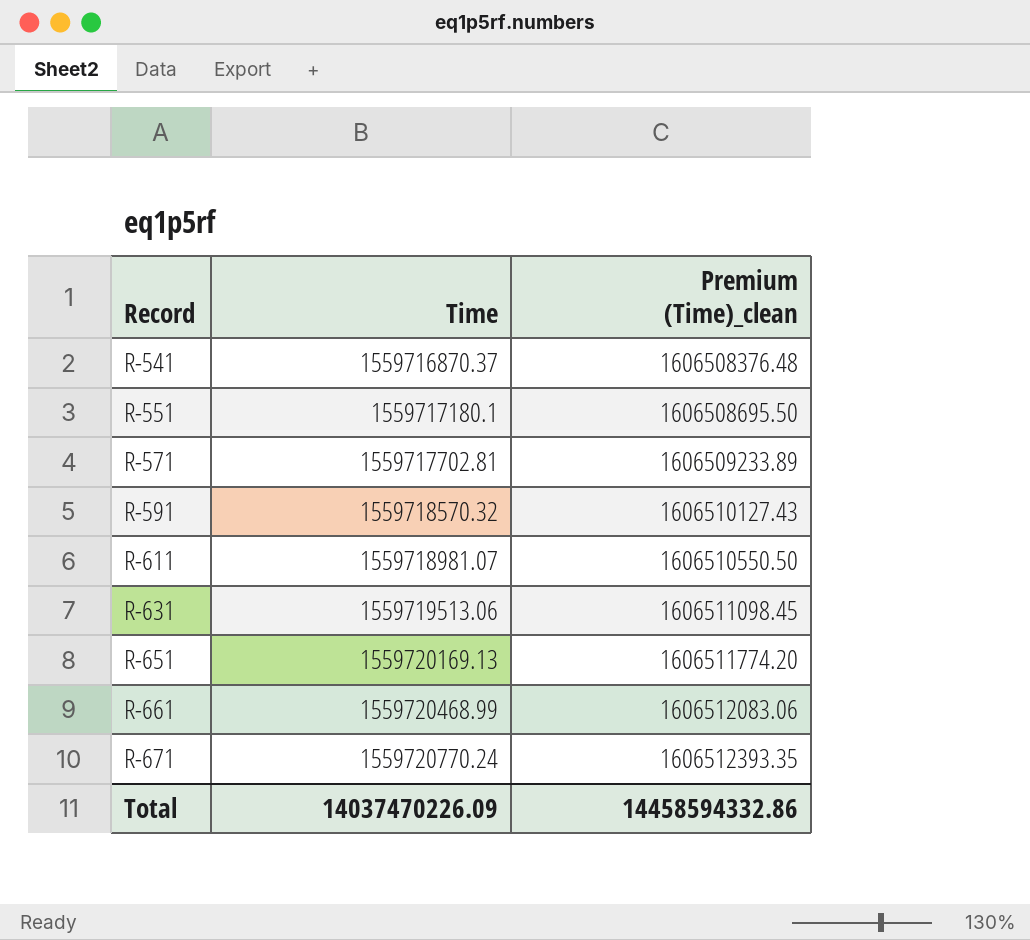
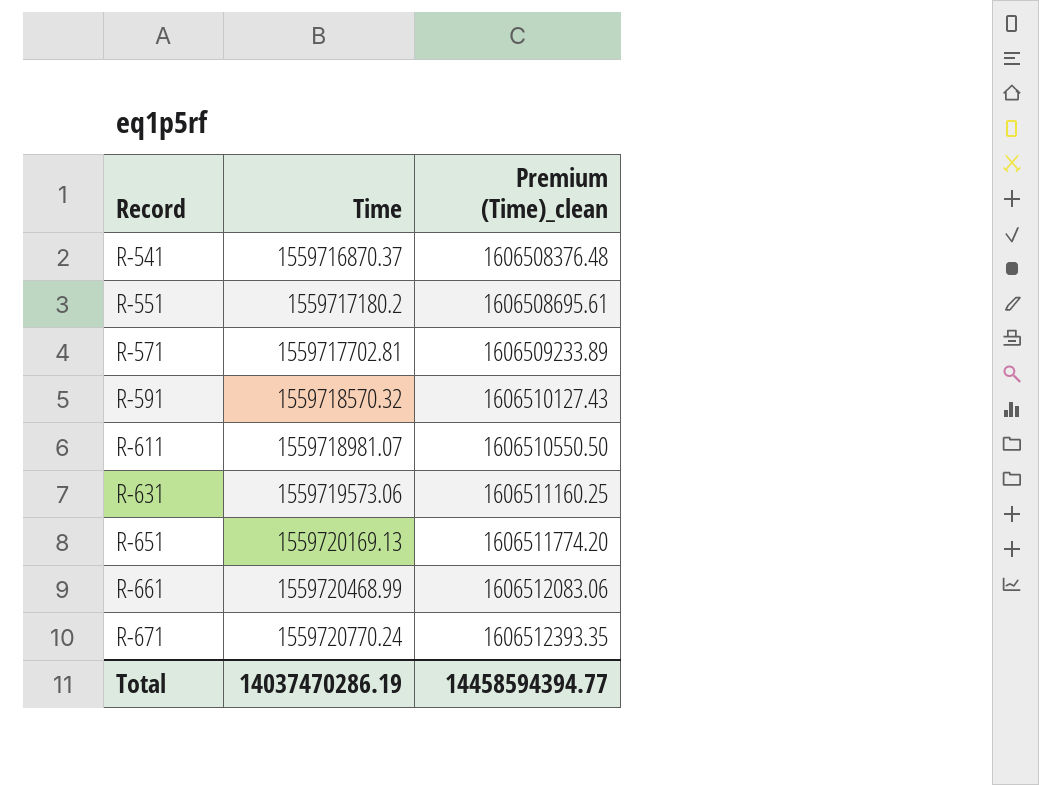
R-551 | Time: 1559717180.1 -> 1559717180.2
R-551 | Premium (Time)_clean: 1606508695.50 -> 1606508695.61
R-631 | Time: 1559719513.06 -> 1559719573.06
R-631 | Premium (Time)_clean: 1606511098.45 -> 1606511160.25
Total | Time: 14037470226.09 -> 14037470286.19
Total | Premium (Time)_clean: 14458594332.86 -> 14458594394.77

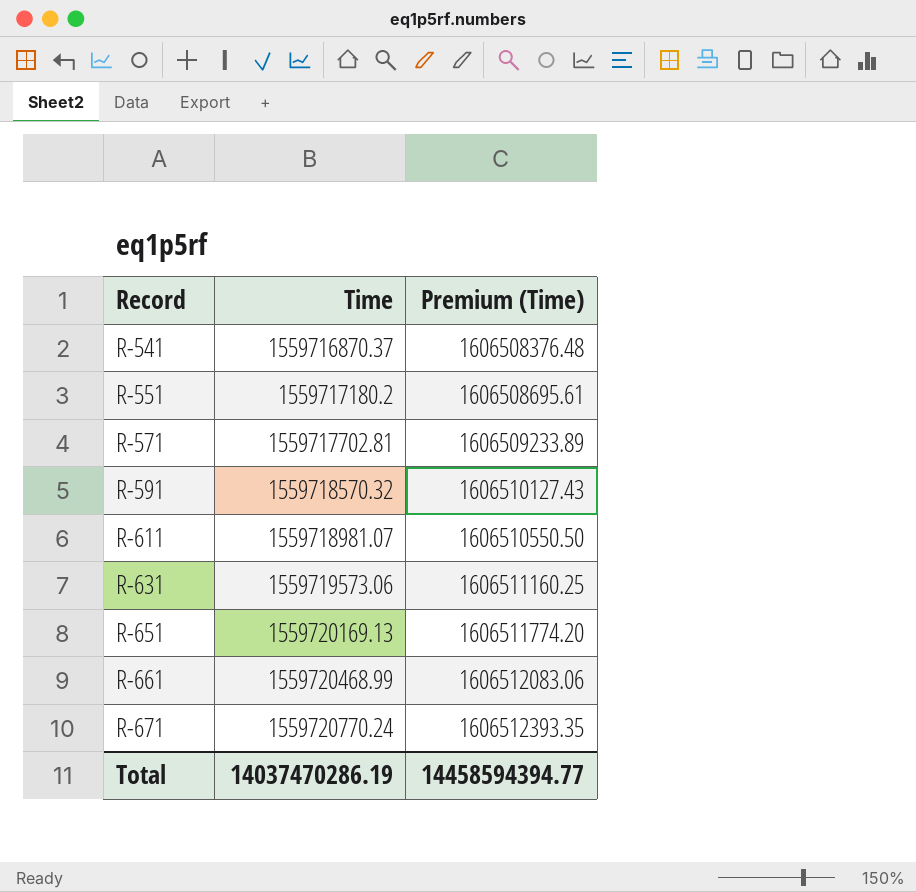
column name: Premium (Time)_clean -> Premium (Time)

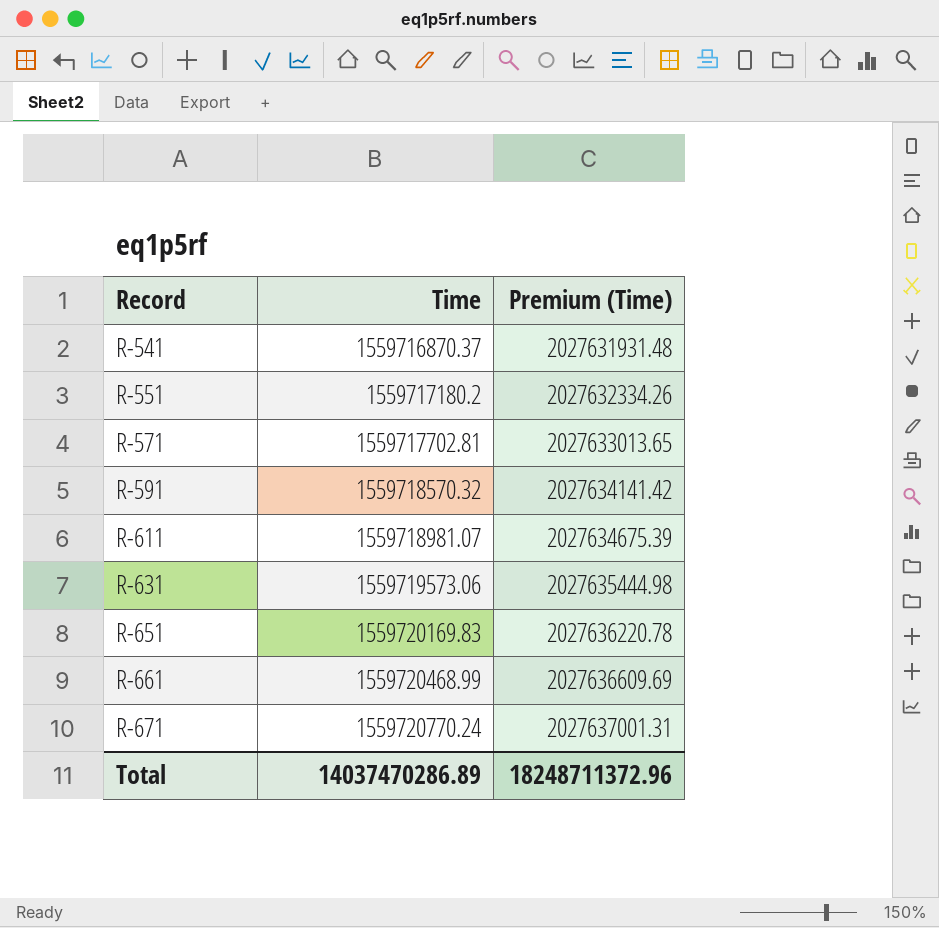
column Premium (Time) | formula: [Time] * 1.03 -> [Time] * 1.3
R-651 | Time: 1559720169.13 -> 1559720169.83
Total | Time: 14037470286.19 -> 14037470286.89
Total | Premium (Time): 14458594394.77 -> 18248711372.96

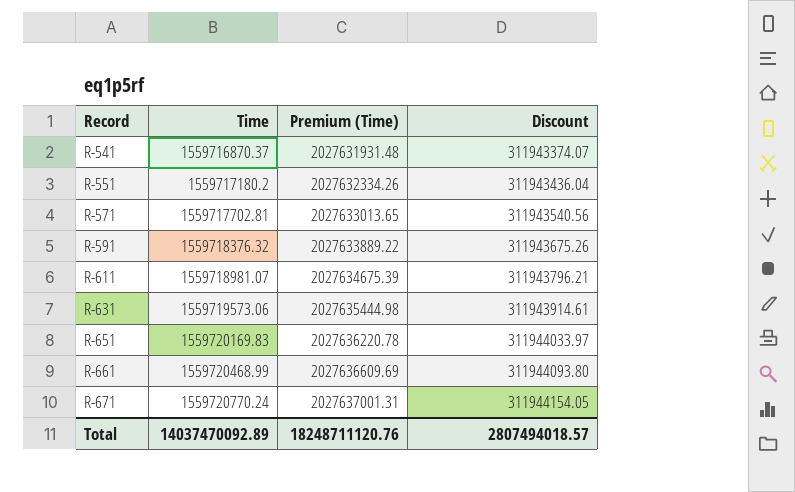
column Discount | formula: none -> [Time] * 0.2
R-591 | Time: 1559718570.32 -> 1559718376.32
R-591 | Premium (Time): 2027634141.42 -> 2027633889.22
Total | Time: 14037470286.89 -> 14037470092.89
Total | Premium (Time): 18248711372.96 -> 18248711120.76

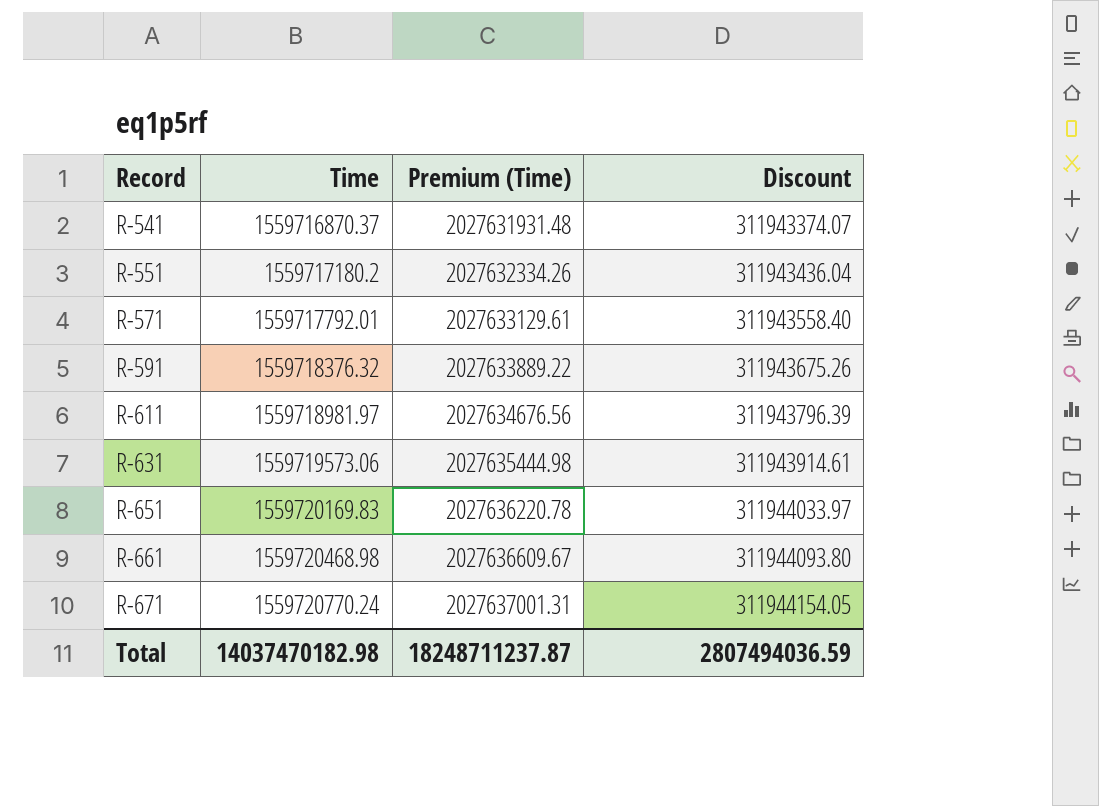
R-571 | Time: 1559717702.81 -> 1559717792.01
R-571 | Premium (Time): 2027633013.65 -> 2027633129.61
R-571 | Discount: 311943540.56 -> 311943558.40
R-611 | Time: 1559718981.07 -> 1559718981.97
R-611 | Premium (Time): 2027634675.39 -> 2027634676.56
R-611 | Discount: 311943796.21 -> 311943796.39
R-661 | Time: 1559720468.99 -> 1559720468.98
R-661 | Premium (Time): 2027636609.69 -> 2027636609.67
Total | Time: 14037470092.89 -> 14037470182.98
Total | Premium (Time): 18248711120.76 -> 18248711237.87
Total | Discount: 2807494018.57 -> 2807494036.59

